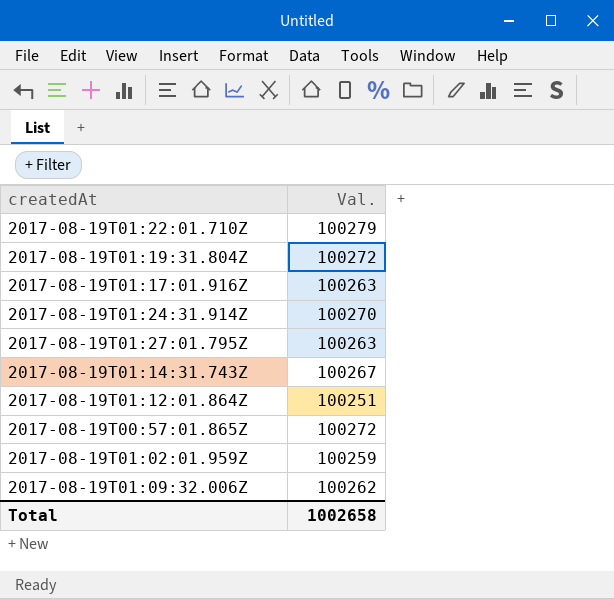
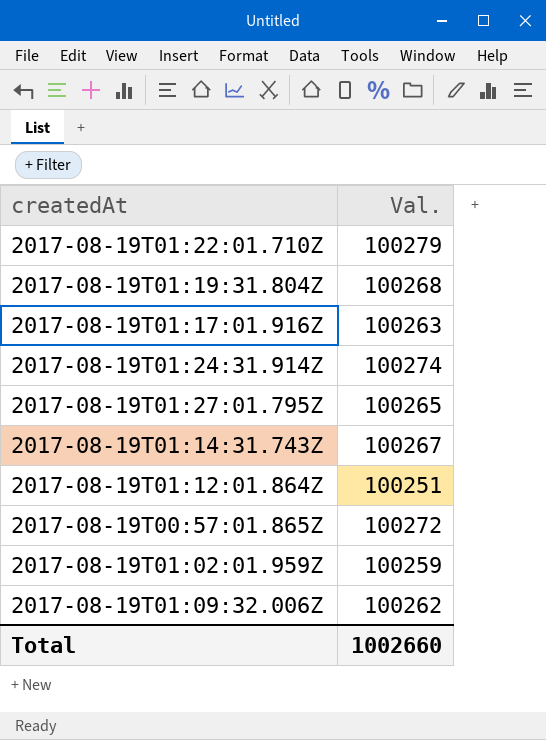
2017-08-19T01:19:31.804Z | Val.: 100272 -> 100268
2017-08-19T01:24:31.914Z | Val.: 100270 -> 100274
2017-08-19T01:27:01.795Z | Val.: 100263 -> 100265
Total | Val.: 1002658 -> 1002660

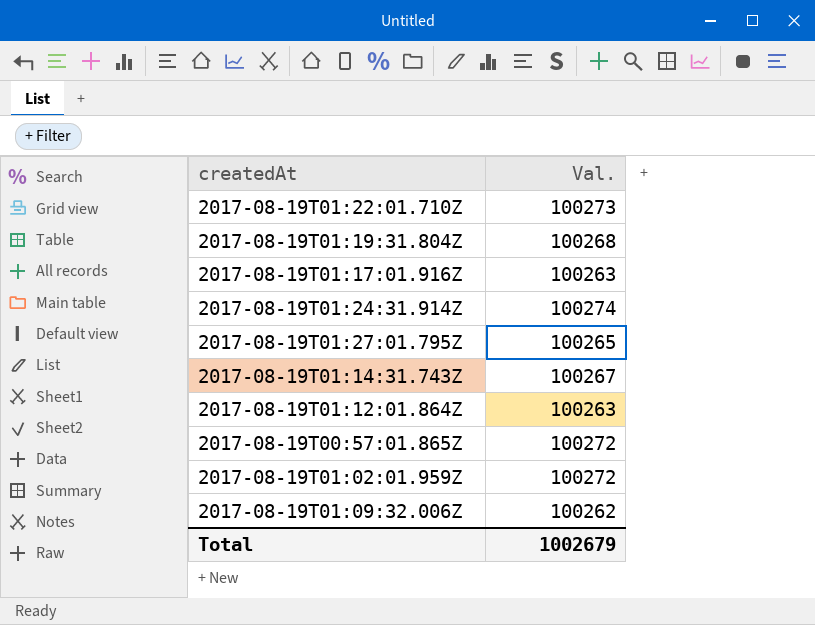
2017-08-19T01:22:01.710Z | Val.: 100279 -> 100273
2017-08-19T01:12:01.864Z | Val.: 100251 -> 100263
2017-08-19T01:02:01.959Z | Val.: 100259 -> 100272
Total | Val.: 1002660 -> 1002679

